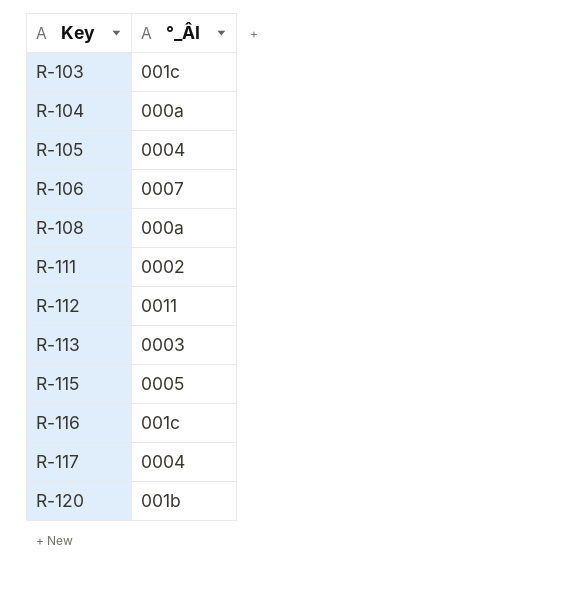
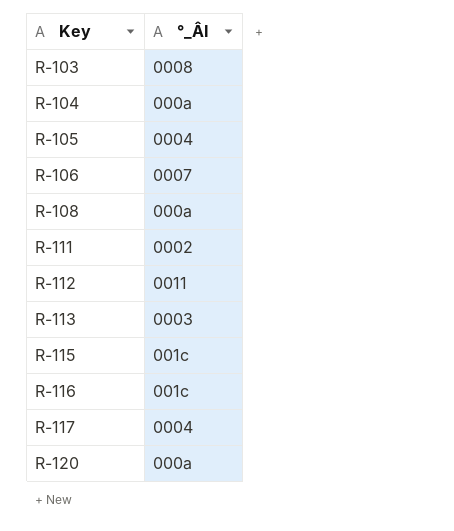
R-103 | °_ÂI: 001c -> 0008
R-115 | °_ÂI: 0005 -> 001c
R-120 | °_ÂI: 001b -> 000a

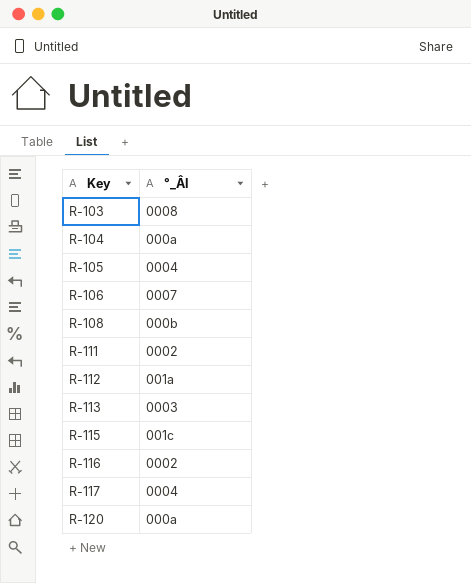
R-108 | °_ÂI: 000a -> 000b
R-112 | °_ÂI: 0011 -> 001a
R-116 | °_ÂI: 001c -> 0002

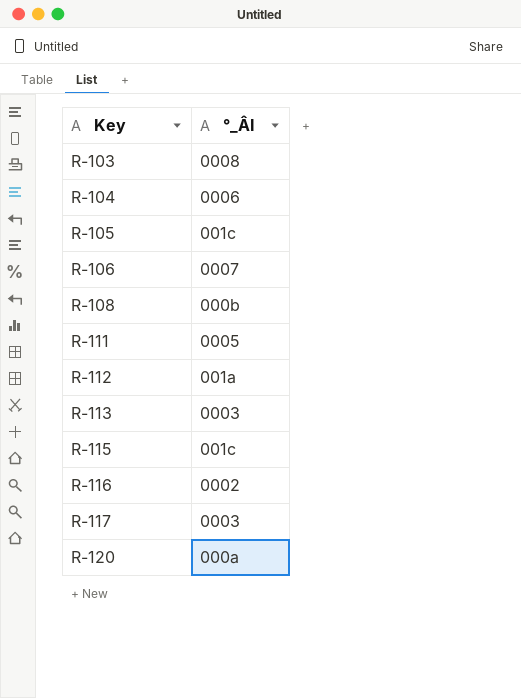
R-104 | °_ÂI: 000a -> 0006
R-105 | °_ÂI: 0004 -> 001c
R-111 | °_ÂI: 0002 -> 0005
R-117 | °_ÂI: 0004 -> 0003

